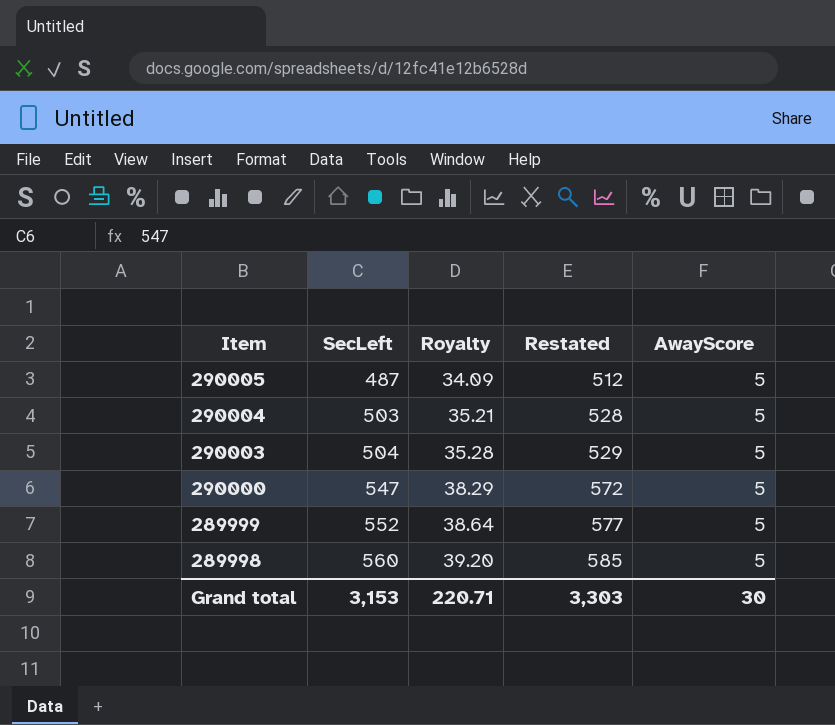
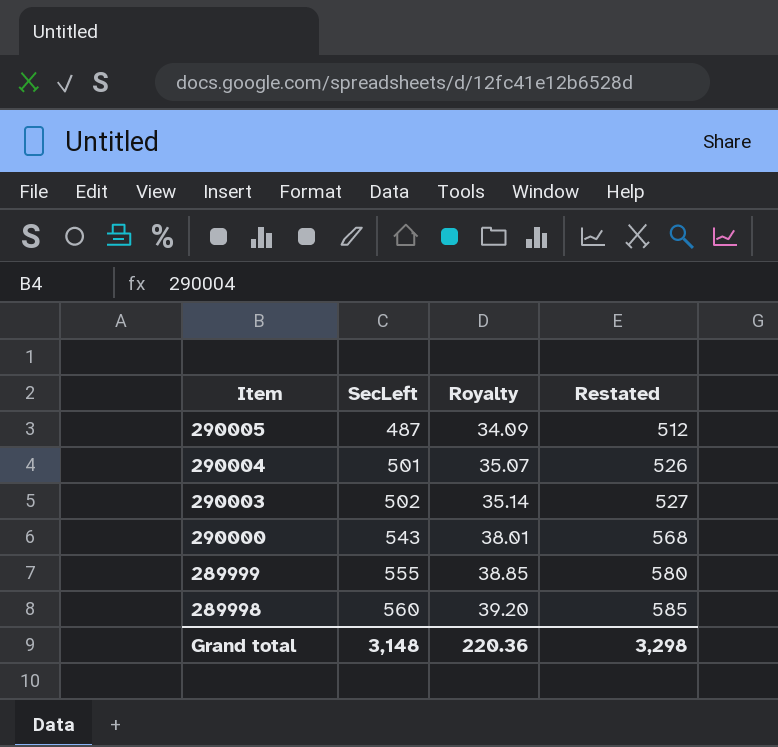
column AwayScore | position: 5 -> none
290004 | SecLeft: 503 -> 501
290004 | Royalty: 35.21 -> 35.07
290004 | Restated: 528 -> 526
290003 | SecLeft: 504 -> 502
290003 | Royalty: 35.28 -> 35.14
290003 | Restated: 529 -> 527
290000 | SecLeft: 547 -> 543
290000 | Royalty: 38.29 -> 38.01
290000 | Restated: 572 -> 568
289999 | SecLeft: 552 -> 555
289999 | Royalty: 38.64 -> 38.85
289999 | Restated: 577 -> 580
Grand total | SecLeft: 3,153 -> 3,148
Grand total | Royalty: 220.71 -> 220.36
Grand total | Restated: 3,303 -> 3,298

